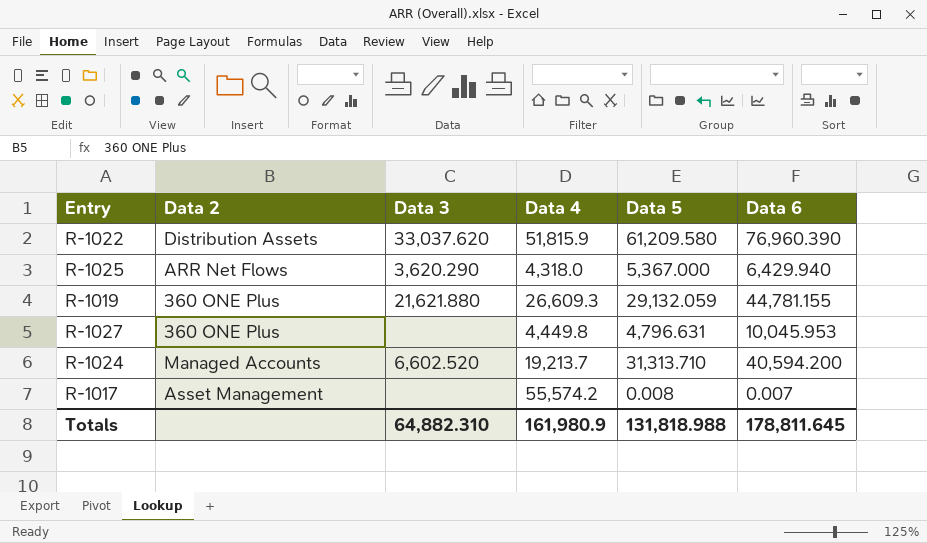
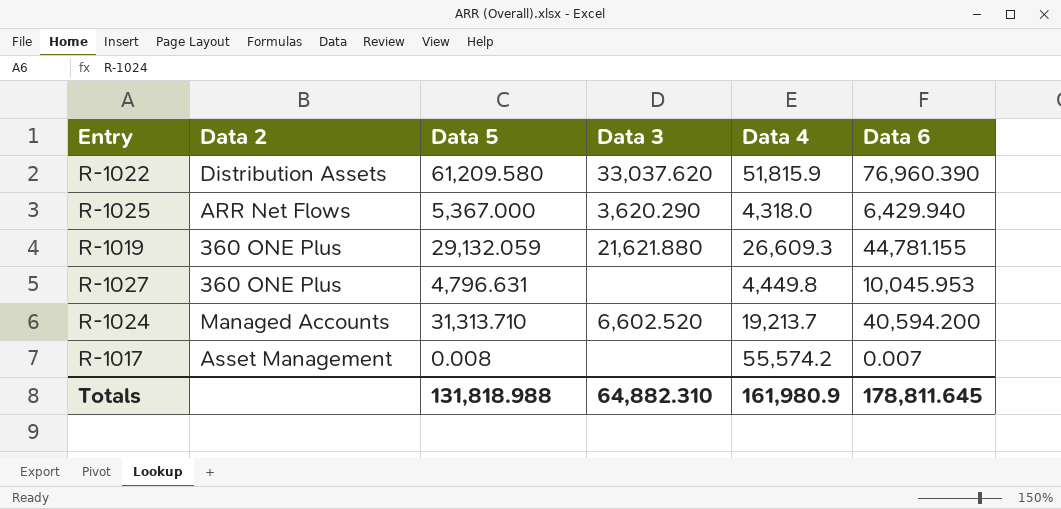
column Data 5 | position: 5 -> 3

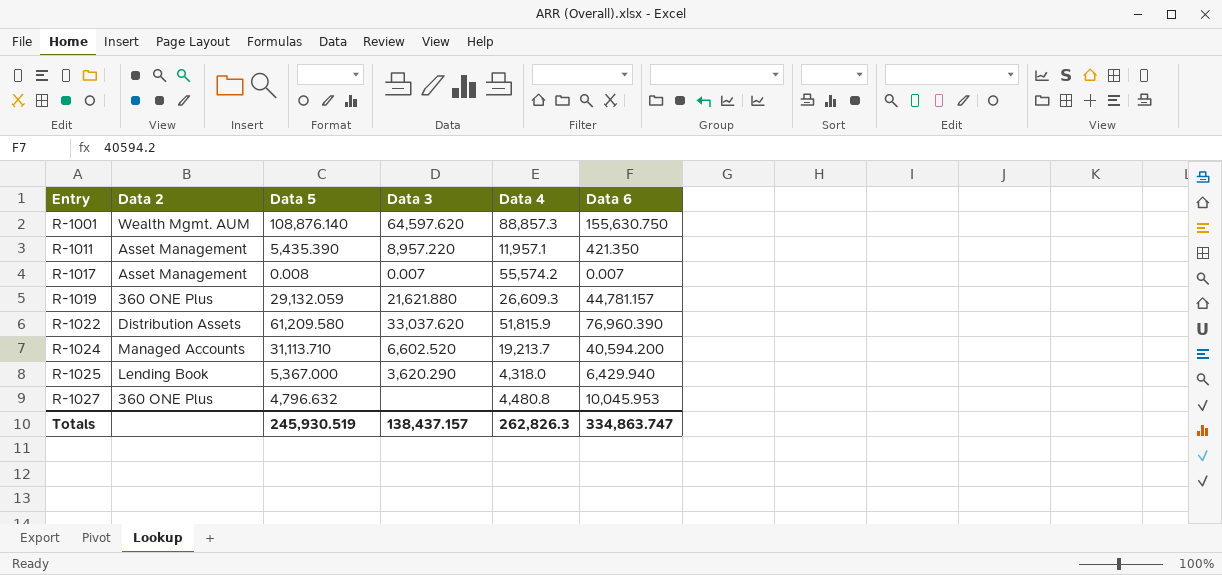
row order: none -> Entry ascending
row R-1001: none -> Wealth Mgmt. AUM | 108,876.140 | 64,597.620 | 88,857.3 | 155,630.750
row R-1011: none -> Asset Management | 5,435.390 | 8,957.220 | 11,957.1 | 421.350
R-1017 | Data 3: none -> 0.007
R-1019 | Data 6: 44,781.155 -> 44,781.157
R-1024 | Data 5: 31,313.710 -> 31,113.710
R-1025 | Data 2: ARR Net Flows -> Lending Book
R-1027 | Data 5: 4,796.631 -> 4,796.632
R-1027 | Data 4: 4,449.8 -> 4,480.8
Totals | Data 5: 131,818.988 -> 245,930.519
Totals | Data 3: 64,882.310 -> 138,437.157
Totals | Data 4: 161,980.9 -> 262,826.3
Totals | Data 6: 178,811.645 -> 334,863.747

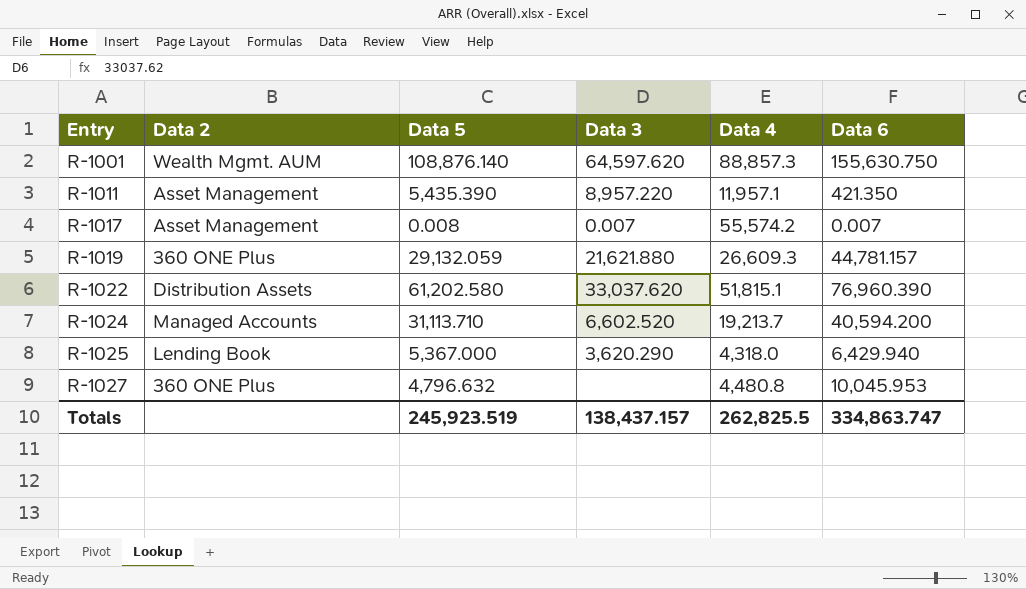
R-1022 | Data 5: 61,209.580 -> 61,202.580
R-1022 | Data 4: 51,815.9 -> 51,815.1
Totals | Data 5: 245,930.519 -> 245,923.519
Totals | Data 4: 262,826.3 -> 262,825.5

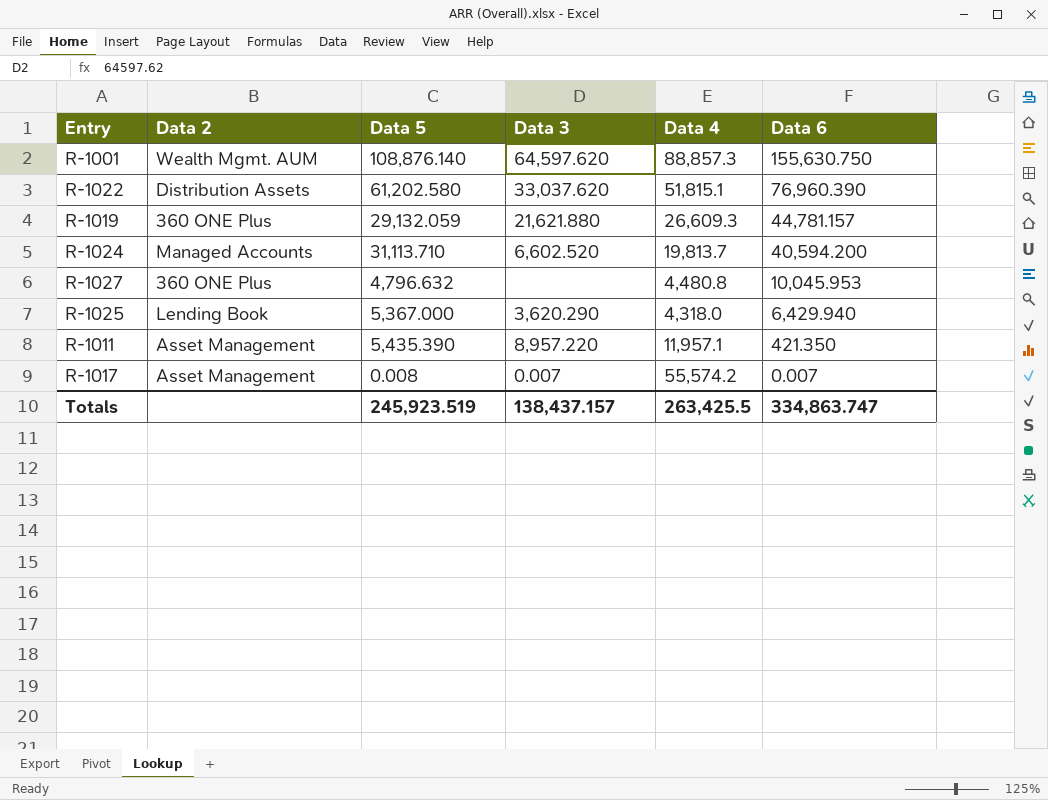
row order: Entry ascending -> Data 6 descending
R-1024 | Data 4: 19,213.7 -> 19,813.7
Totals | Data 4: 262,825.5 -> 263,425.5

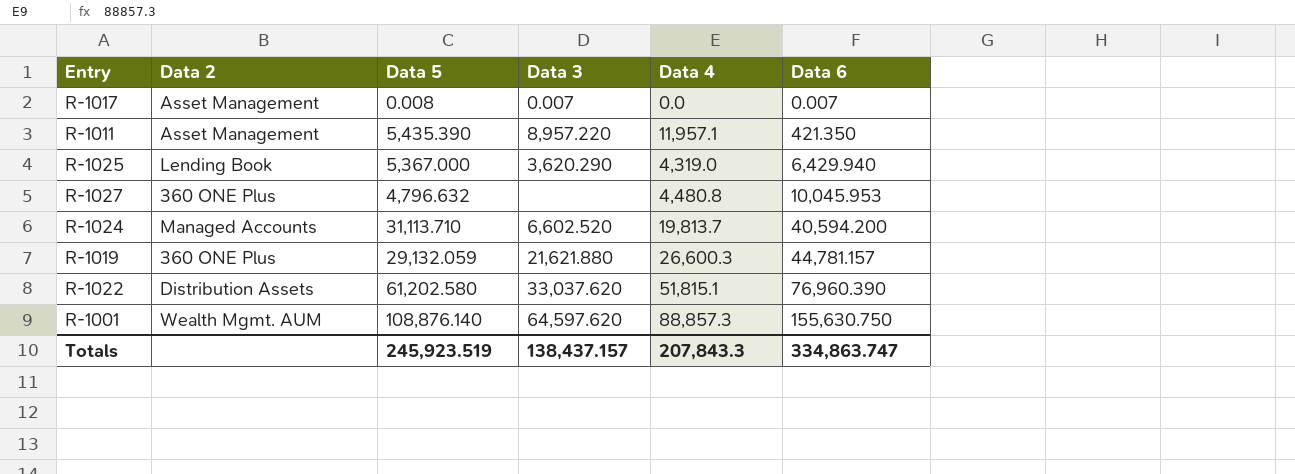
row order: Data 6 descending -> Data 6 ascending
R-1017 | Data 4: 55,574.2 -> 0.0
R-1025 | Data 4: 4,318.0 -> 4,319.0
R-1019 | Data 4: 26,609.3 -> 26,600.3
Totals | Data 4: 263,425.5 -> 207,843.3

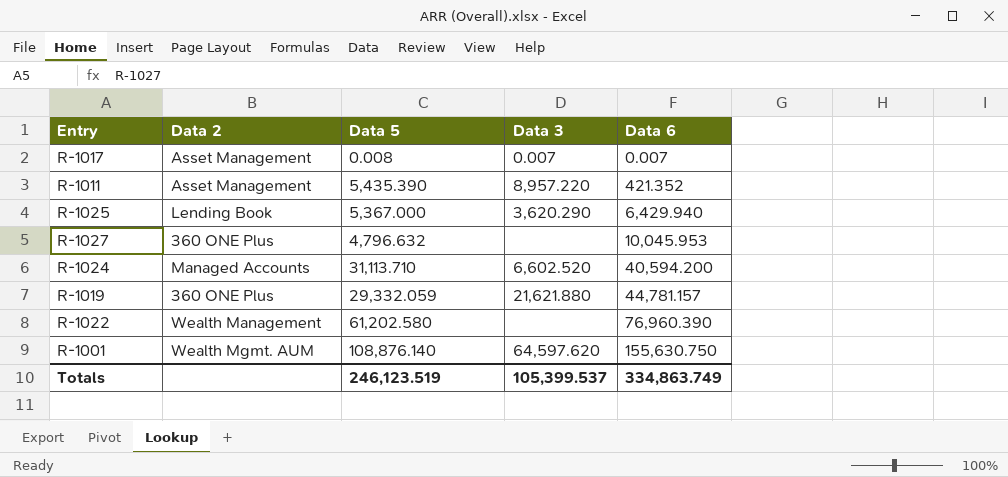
column Data 4 | position: 5 -> none
R-1011 | Data 6: 421.350 -> 421.352
R-1019 | Data 5: 29,132.059 -> 29,332.059
R-1022 | Data 2: Distribution Assets -> Wealth Management
R-1022 | Data 3: 33,037.620 -> none
Totals | Data 5: 245,923.519 -> 246,123.519
Totals | Data 3: 138,437.157 -> 105,399.537
Totals | Data 6: 334,863.747 -> 334,863.749

